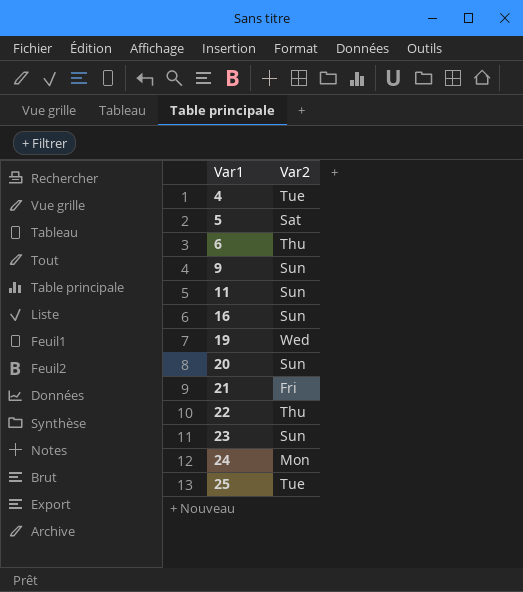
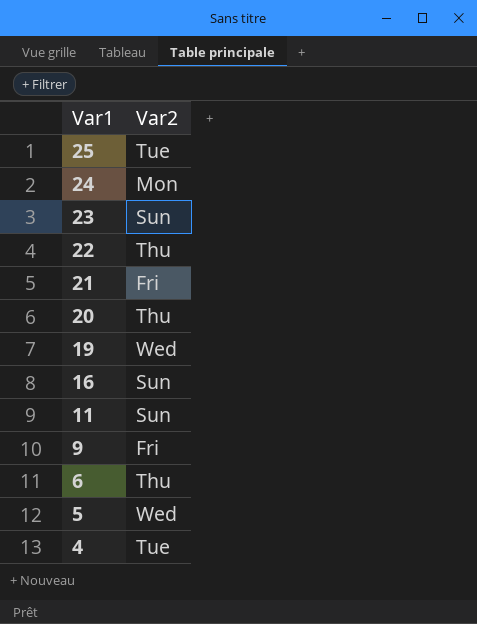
row order: Var1 ascending -> Var1 descending
20 | Var2: Sun -> Thu
9 | Var2: Sun -> Fri
5 | Var2: Sat -> Wed

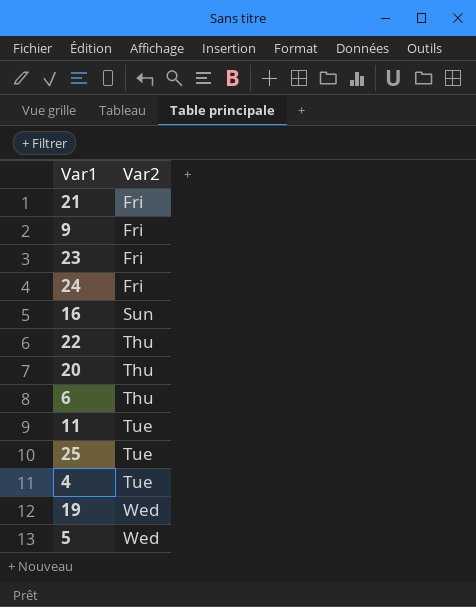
row order: Var1 descending -> Var2 ascending
23 | Var2: Sun -> Fri
24 | Var2: Mon -> Fri
11 | Var2: Sun -> Tue

